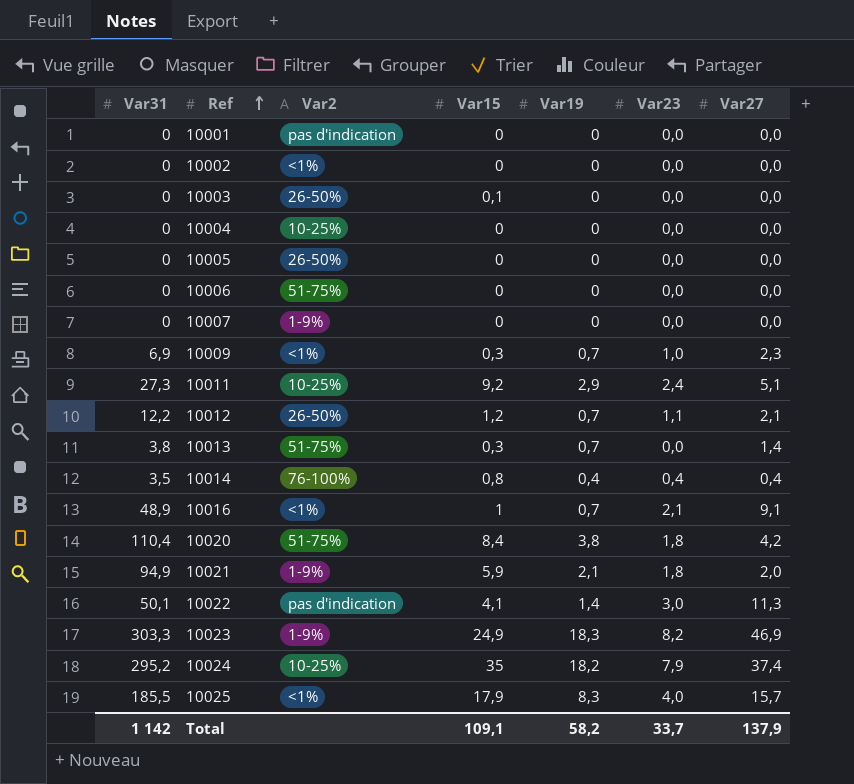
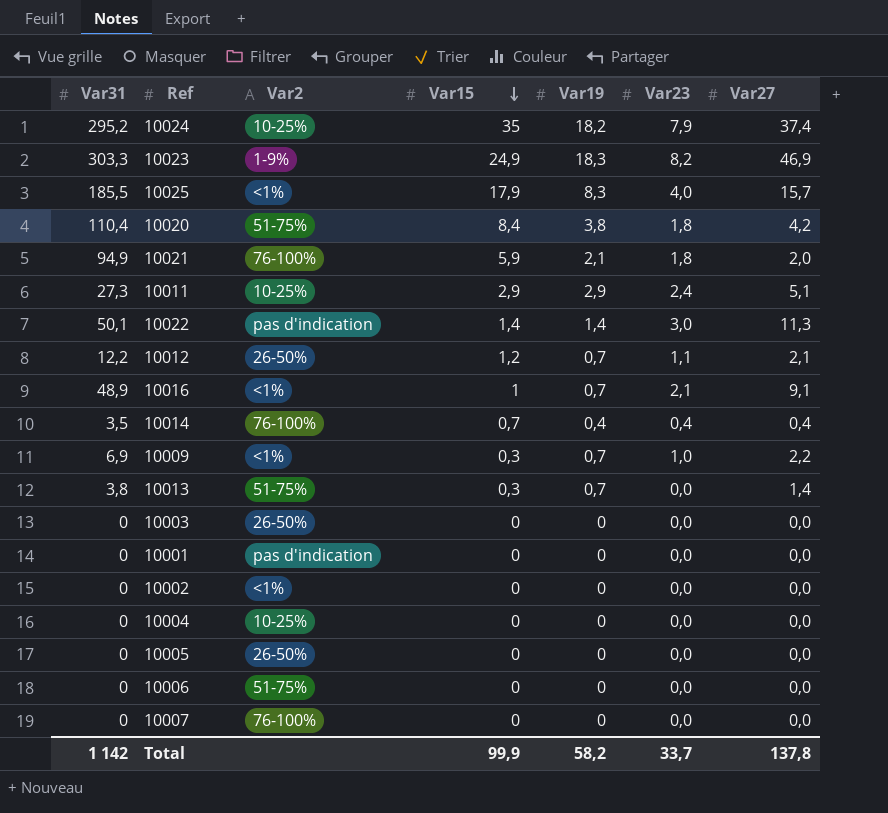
row order: Ref ascending -> Var15 descending
10021 | Var2: 1-9% -> 76-100%
10011 | Var15: 9,2 -> 2,9
10022 | Var15: 4,1 -> 1,4
10014 | Var15: 0,8 -> 0,7
10009 | Var27: 2,3 -> 2,2
10003 | Var15: 0,1 -> 0
10007 | Var2: 1-9% -> 76-100%
Total | Var15: 109,1 -> 99,9
Total | Var27: 137,9 -> 137,8

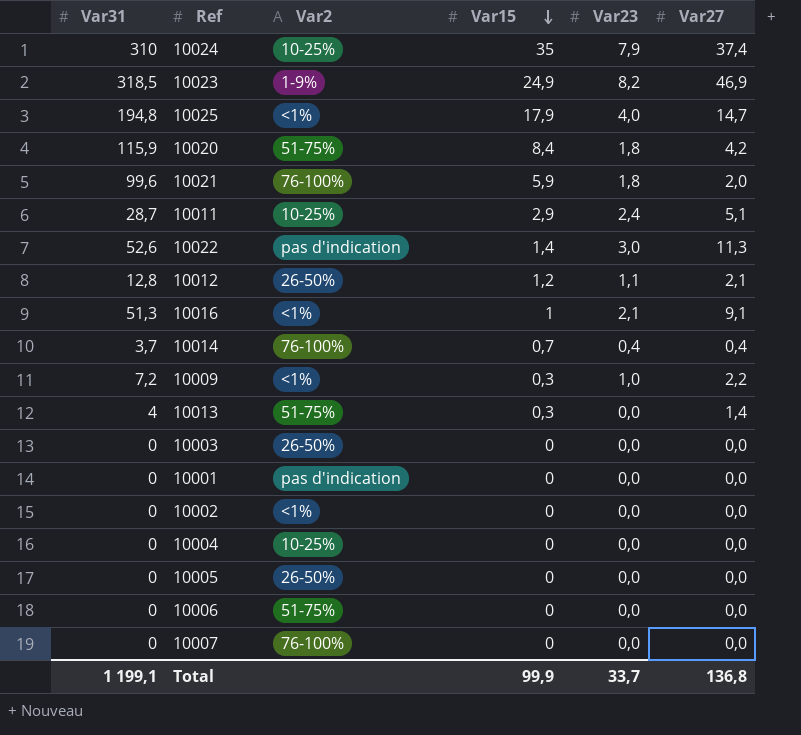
column Var19 | position: 5 -> none
10024 | Var31: 295,2 -> 310
10023 | Var31: 303,3 -> 318,5
10025 | Var31: 185,5 -> 194,8
10025 | Var27: 15,7 -> 14,7
10020 | Var31: 110,4 -> 115,9
10021 | Var31: 94,9 -> 99,6
10011 | Var31: 27,3 -> 28,7
10022 | Var31: 50,1 -> 52,6
10012 | Var31: 12,2 -> 12,8
10016 | Var31: 48,9 -> 51,3
10014 | Var31: 3,5 -> 3,7
10009 | Var31: 6,9 -> 7,2
10013 | Var31: 3,8 -> 4
Total | Var31: 1 142 -> 1 199,1
Total | Var27: 137,8 -> 136,8

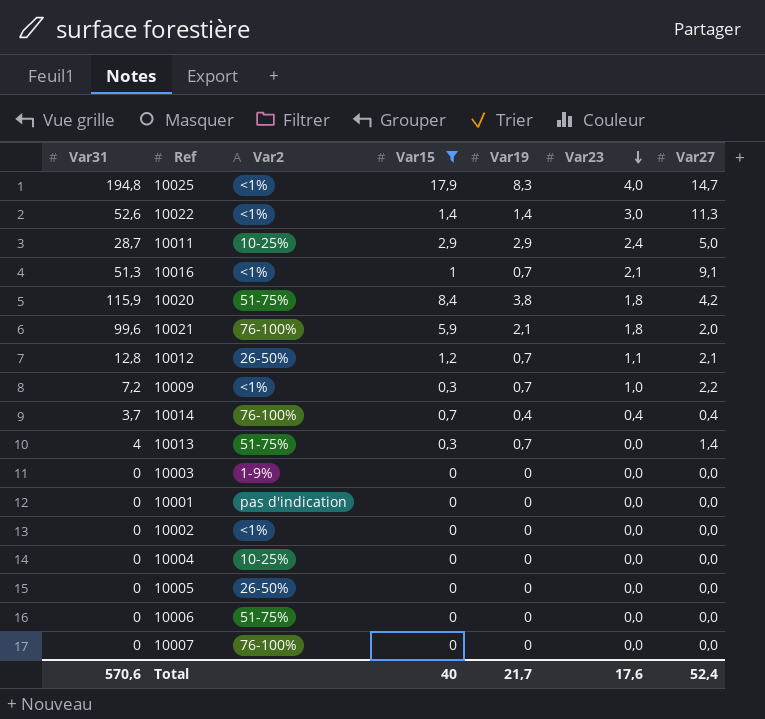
filter: none -> Var15 <= 17,9
row order: Var15 descending -> Var23 descending
column Var19 | position: none -> 5
10022 | Var2: pas d'indication -> <1%
10011 | Var27: 5,1 -> 5,0
10003 | Var2: 26-50% -> 1-9%
Total | Var31: 1 199,1 -> 570,6
Total | Var15: 99,9 -> 40
Total | Var23: 33,7 -> 17,6
Total | Var27: 136,8 -> 52,4

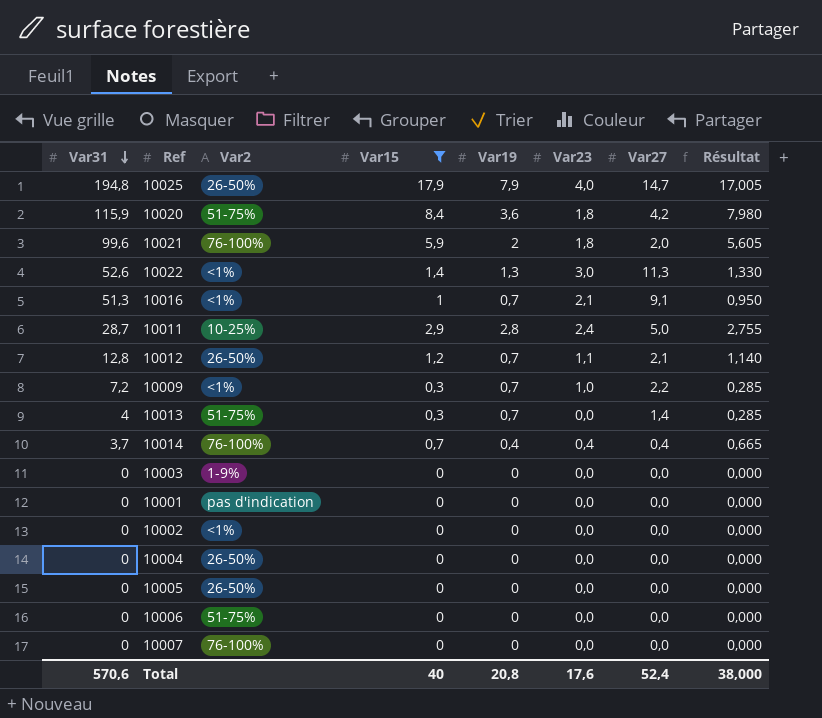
row order: Var23 descending -> Var31 descending
column Résultat | formula: none -> [Var15] * 0,95
10025 | Var2: <1% -> 26-50%
10025 | Var19: 8,3 -> 7,9
10020 | Var19: 3,8 -> 3,6
10021 | Var19: 2,1 -> 2
10022 | Var19: 1,4 -> 1,3
10011 | Var19: 2,9 -> 2,8
10004 | Var2: 10-25% -> 26-50%
Total | Var19: 21,7 -> 20,8

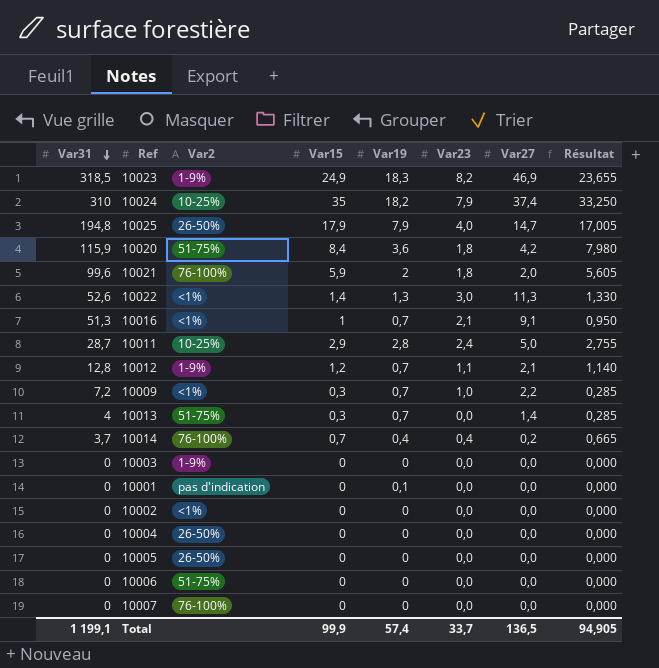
filter: Var15 <= 17,9 -> none
10012 | Var2: 26-50% -> 1-9%
10014 | Var27: 0,4 -> 0,2
10001 | Var19: 0 -> 0,1
Total | Var31: 570,6 -> 1 199,1
Total | Var15: 40 -> 99,9
Total | Var19: 20,8 -> 57,4
Total | Var23: 17,6 -> 33,7
Total | Var27: 52,4 -> 136,5
Total | Résultat: 38,000 -> 94,905

